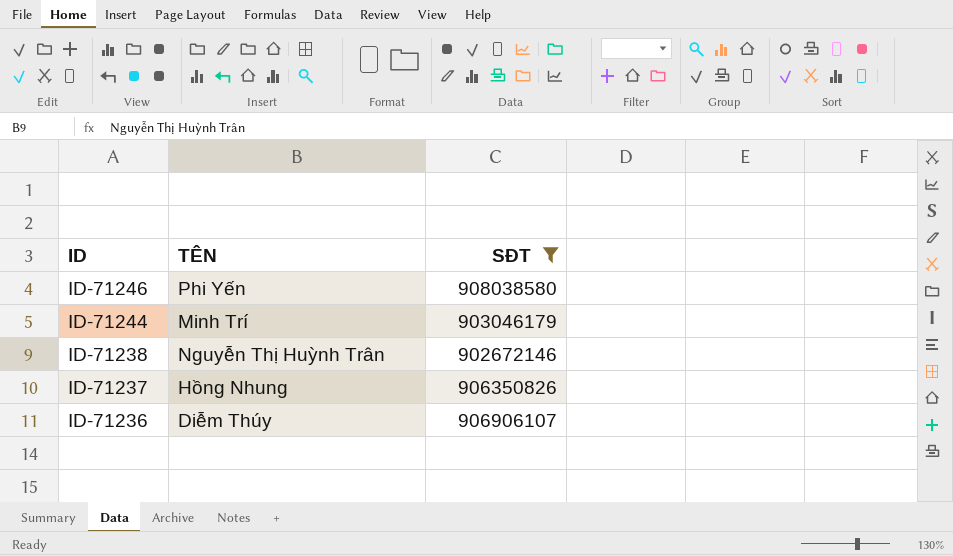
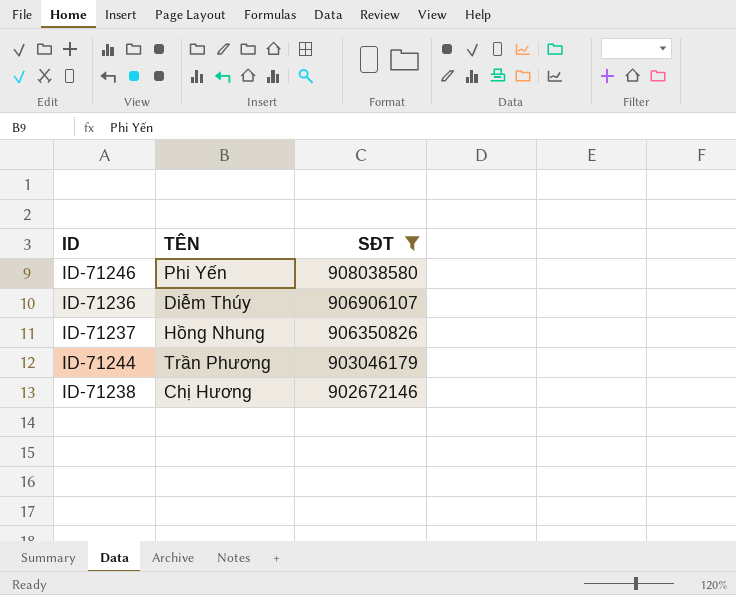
row order: ID descending -> SĐT descending
ID-71244 | TÊN: Minh Trí -> Trần Phương
ID-71238 | TÊN: Nguyễn Thị Huỳnh Trân -> Chị Hương

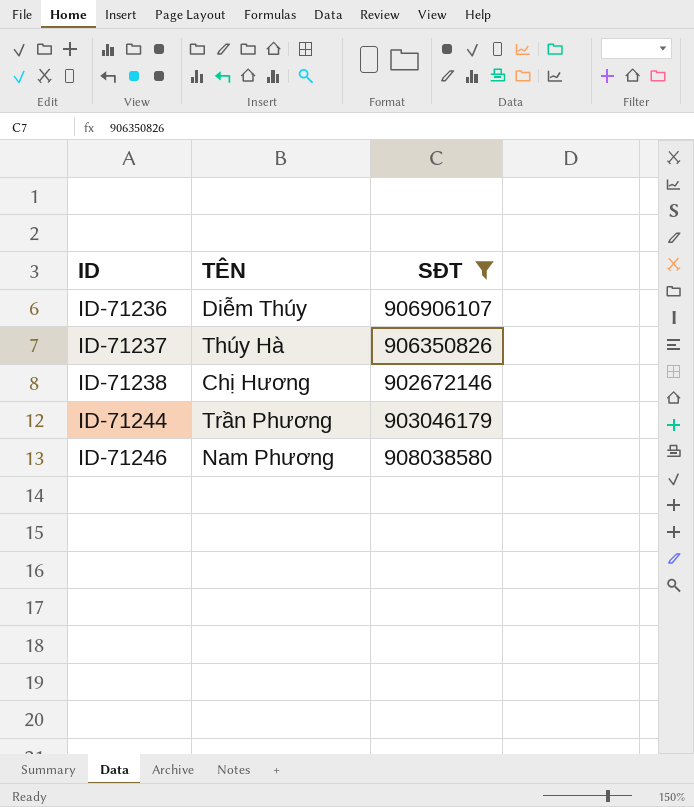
row order: SĐT descending -> ID ascending
ID-71237 | TÊN: Hồng Nhung -> Thúy Hà
ID-71246 | TÊN: Phi Yến -> Nam Phương

